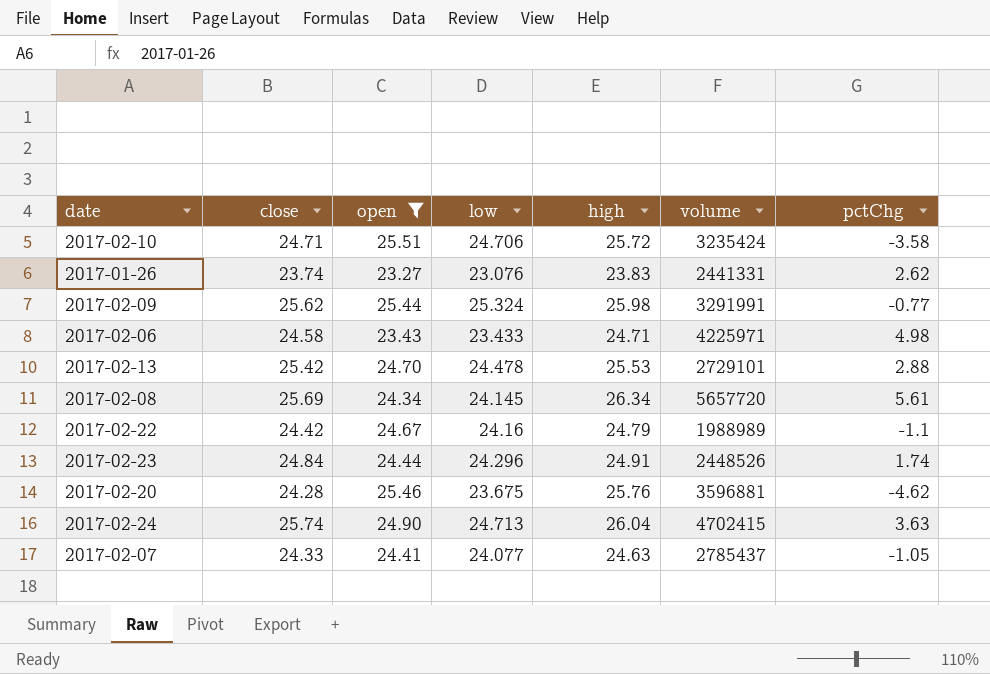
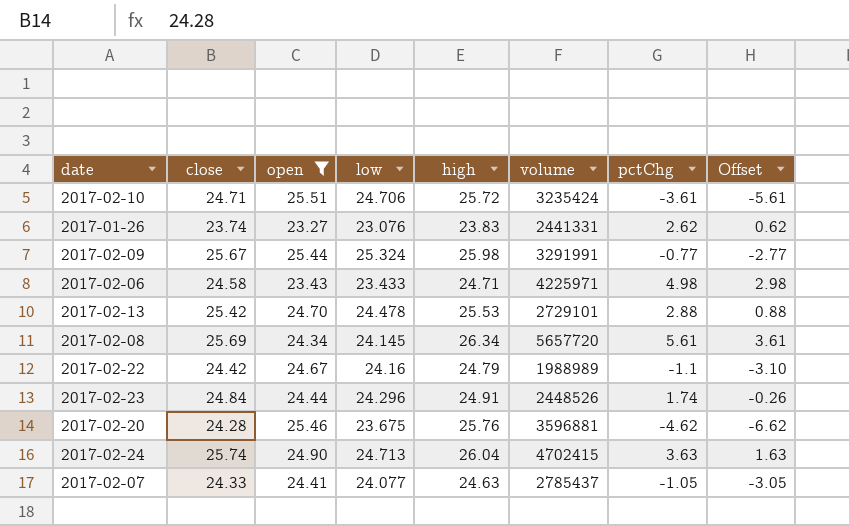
column Offset | formula: none -> [pctChg] - 2
2017-02-10 | pctChg: -3.58 -> -3.61
2017-02-09 | close: 25.62 -> 25.67

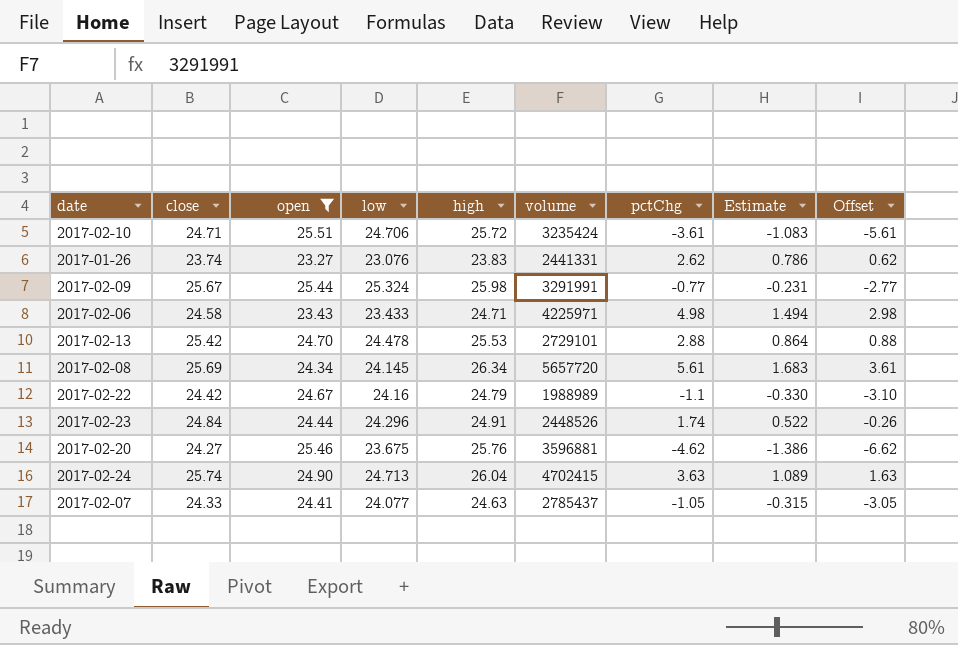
column Estimate | formula: none -> [pctChg] * 0.3
2017-02-20 | close: 24.28 -> 24.27

